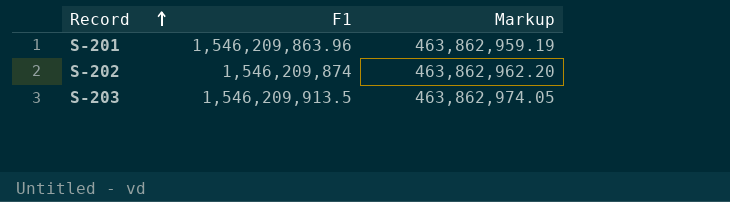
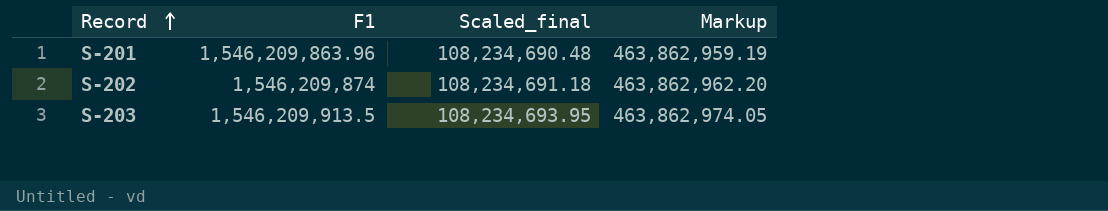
column Scaled_final | formula: none -> [F1] * 0.07

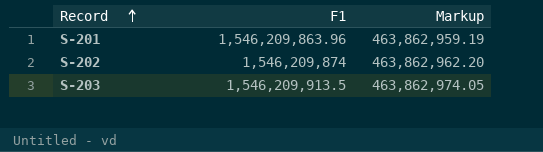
column Scaled_final | formula: [F1] * 0.07 -> none

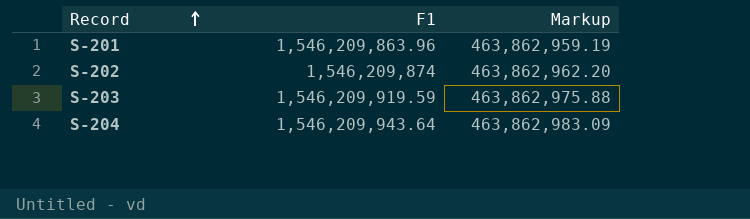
S-203 | F1: 1,546,209,913.5 -> 1,546,209,919.59
S-203 | Markup: 463,862,974.05 -> 463,862,975.88
row S-204: none -> 1,546,209,943.64 | 463,862,983.09

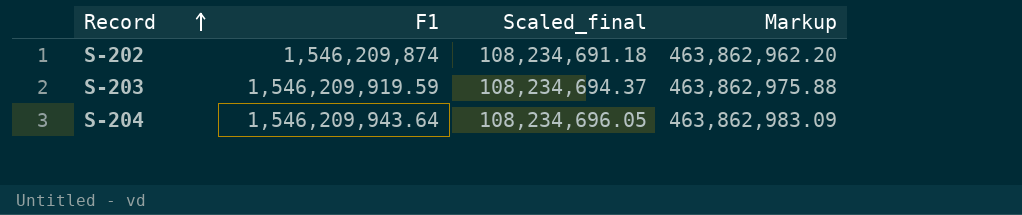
column Scaled_final | formula: none -> [F1] * 0.07
row S-201: 1,546,209,863.96 | 463,862,959.19 -> none

